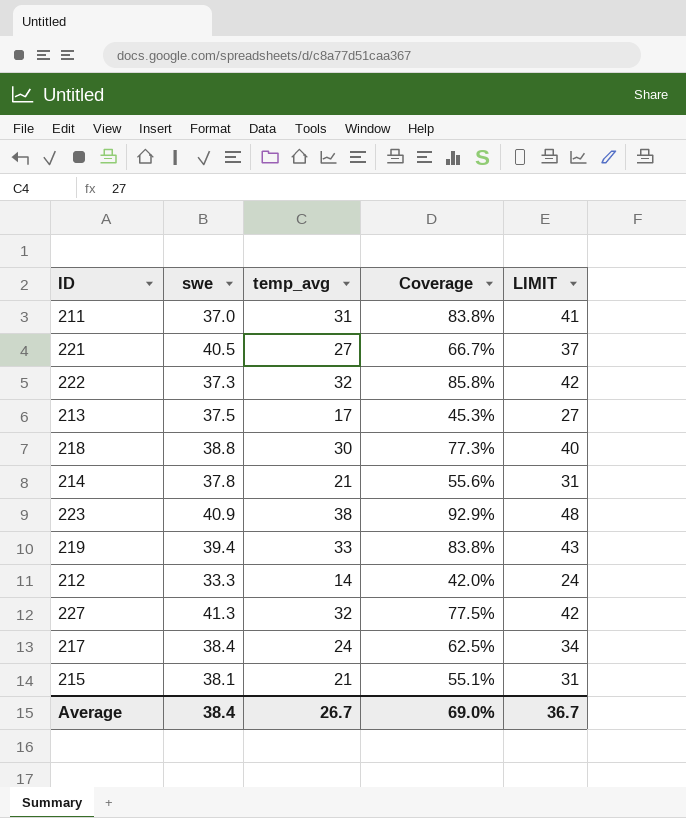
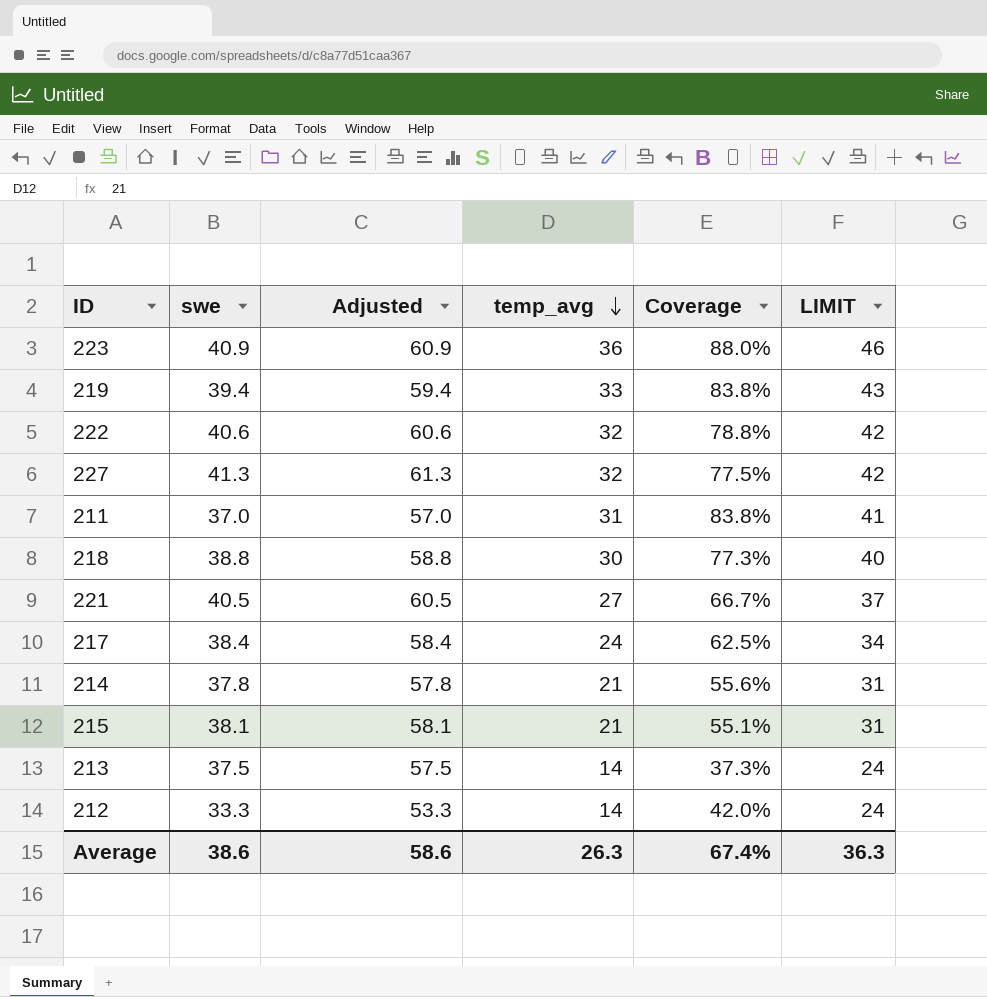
row order: none -> temp_avg descending
column Adjusted | formula: none -> [swe] + 20
223 | temp_avg: 38 -> 36
223 | Coverage: 92.9% -> 88.0%
223 | LIMIT: 48 -> 46
222 | swe: 37.3 -> 40.6
222 | Coverage: 85.8% -> 78.8%
213 | temp_avg: 17 -> 14
213 | Coverage: 45.3% -> 37.3%
213 | LIMIT: 27 -> 24
Average | swe: 38.4 -> 38.6
Average | temp_avg: 26.7 -> 26.3
Average | Coverage: 69.0% -> 67.4%
Average | LIMIT: 36.7 -> 36.3

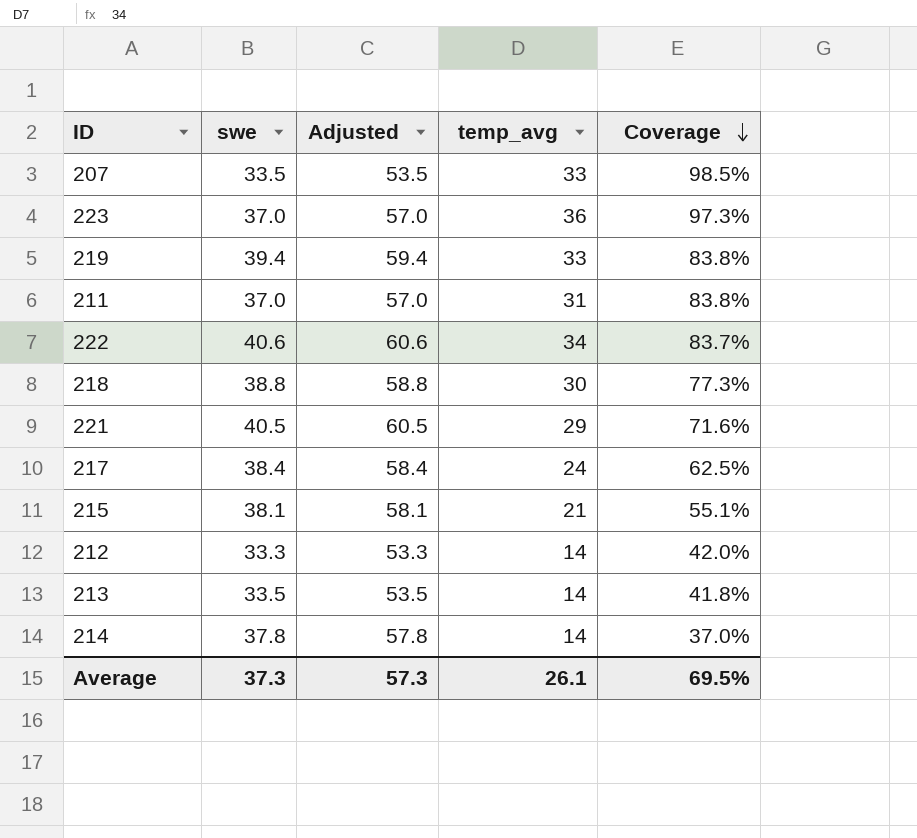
row order: temp_avg descending -> Coverage descending
column LIMIT | formula: [temp_avg] + 10 -> none
row 227: 41.3 | 61.3 | 32 | 77.5% | 42 -> none
row 207: none -> 33.5 | 53.5 | 33 | 98.5%
223 | swe: 40.9 -> 37.0
223 | Adjusted: 60.9 -> 57.0
223 | Coverage: 88.0% -> 97.3%
222 | temp_avg: 32 -> 34
222 | Coverage: 78.8% -> 83.7%
221 | temp_avg: 27 -> 29
221 | Coverage: 66.7% -> 71.6%
213 | swe: 37.5 -> 33.5
213 | Adjusted: 57.5 -> 53.5
213 | Coverage: 37.3% -> 41.8%
214 | temp_avg: 21 -> 14
214 | Coverage: 55.6% -> 37.0%
Average | swe: 38.6 -> 37.3
Average | Adjusted: 58.6 -> 57.3
Average | temp_avg: 26.3 -> 26.1
Average | Coverage: 67.4% -> 69.5%

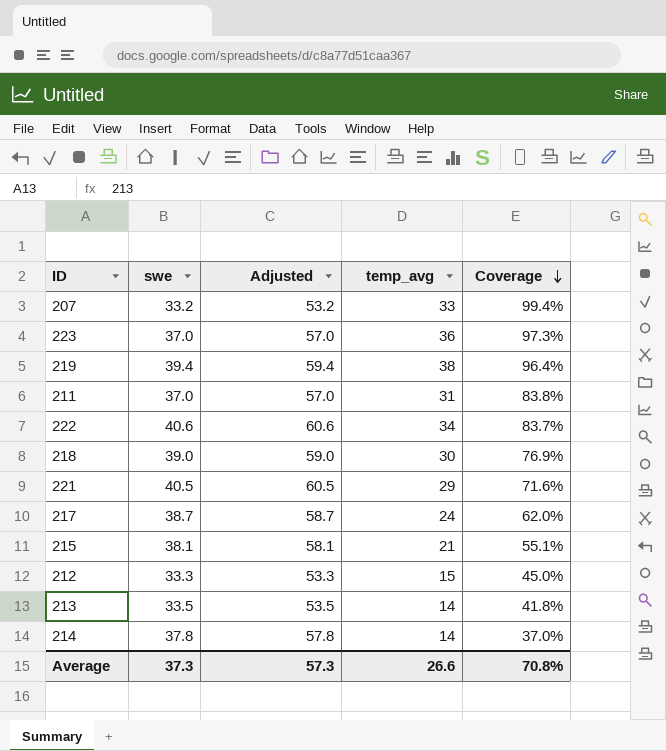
207 | swe: 33.5 -> 33.2
207 | Adjusted: 53.5 -> 53.2
207 | Coverage: 98.5% -> 99.4%
219 | temp_avg: 33 -> 38
219 | Coverage: 83.8% -> 96.4%
218 | swe: 38.8 -> 39.0
218 | Adjusted: 58.8 -> 59.0
218 | Coverage: 77.3% -> 76.9%
217 | swe: 38.4 -> 38.7
217 | Adjusted: 58.4 -> 58.7
217 | Coverage: 62.5% -> 62.0%
212 | temp_avg: 14 -> 15
212 | Coverage: 42.0% -> 45.0%
Average | temp_avg: 26.1 -> 26.6
Average | Coverage: 69.5% -> 70.8%

